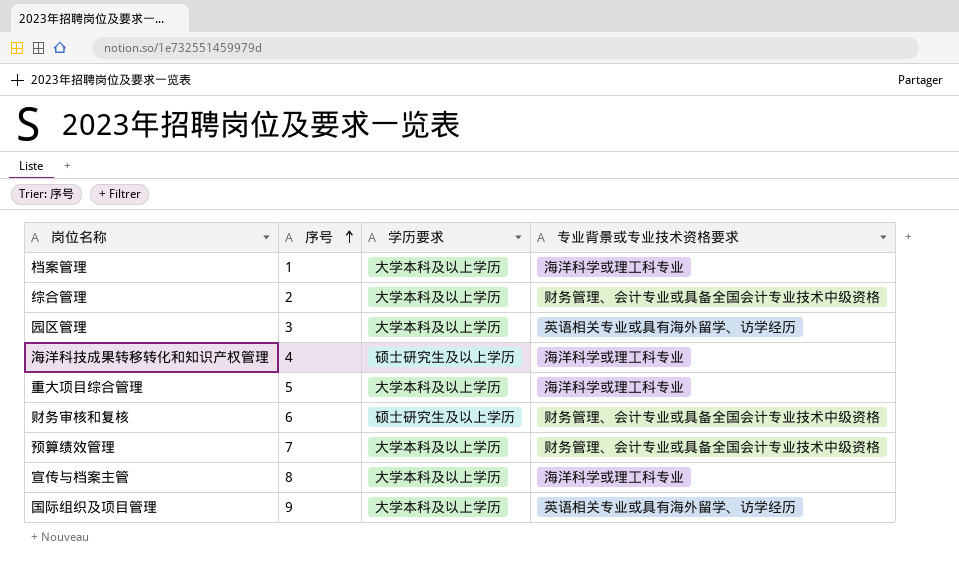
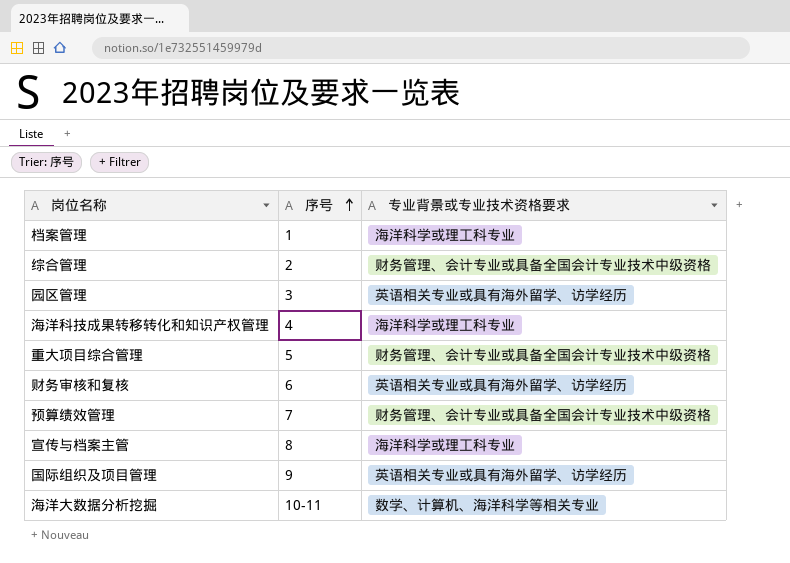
column 学历要求 | position: 3 -> none
重大项目综合管理 | 专业背景或专业技术资格要求: 海洋科学或理工科专业 -> 财务管理、会计专业或具备全国会计专业技术中级资格
财务审核和复核 | 专业背景或专业技术资格要求: 财务管理、会计专业或具备全国会计专业技术中级资格 -> 英语相关专业或具有海外留学、访学经历
row 海洋大数据分析挖掘: none -> 10-11 | 数学、计算机、海洋科学等相关专业

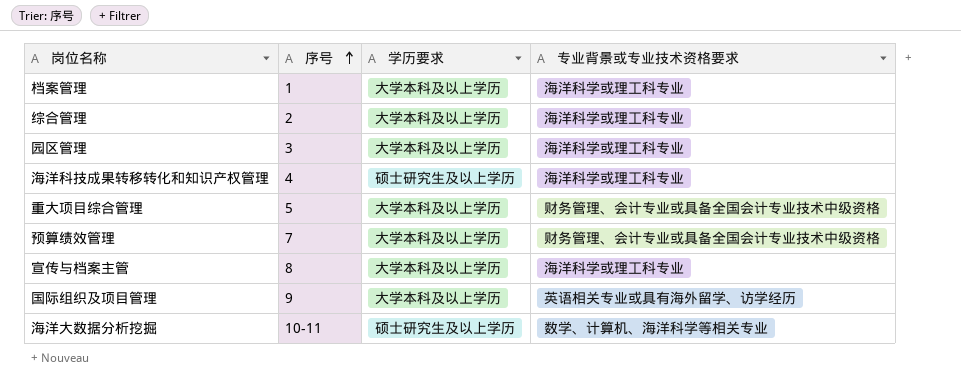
column 学历要求 | position: none -> 3
row 财务审核和复核: 6 | 英语相关专业或具有海外留学、访学经历 -> none
综合管理 | 专业背景或专业技术资格要求: 财务管理、会计专业或具备全国会计专业技术中级资格 -> 海洋科学或理工科专业
园区管理 | 专业背景或专业技术资格要求: 英语相关专业或具有海外留学、访学经历 -> 海洋科学或理工科专业

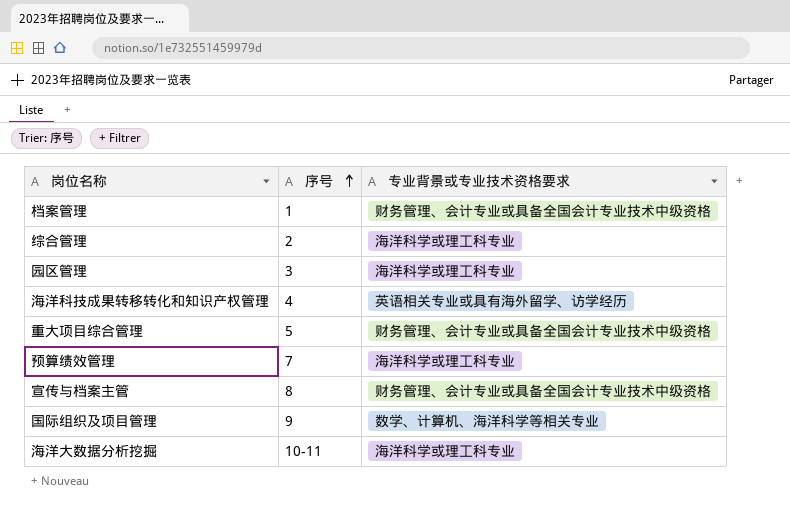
column 学历要求 | position: 3 -> none
档案管理 | 专业背景或专业技术资格要求: 海洋科学或理工科专业 -> 财务管理、会计专业或具备全国会计专业技术中级资格
海洋科技成果转移转化和知识产权管理 | 专业背景或专业技术资格要求: 海洋科学或理工科专业 -> 英语相关专业或具有海外留学、访学经历
预算绩效管理 | 专业背景或专业技术资格要求: 财务管理、会计专业或具备全国会计专业技术中级资格 -> 海洋科学或理工科专业
宣传与档案主管 | 专业背景或专业技术资格要求: 海洋科学或理工科专业 -> 财务管理、会计专业或具备全国会计专业技术中级资格
国际组织及项目管理 | 专业背景或专业技术资格要求: 英语相关专业或具有海外留学、访学经历 -> 数学、计算机、海洋科学等相关专业
海洋大数据分析挖掘 | 专业背景或专业技术资格要求: 数学、计算机、海洋科学等相关专业 -> 海洋科学或理工科专业

